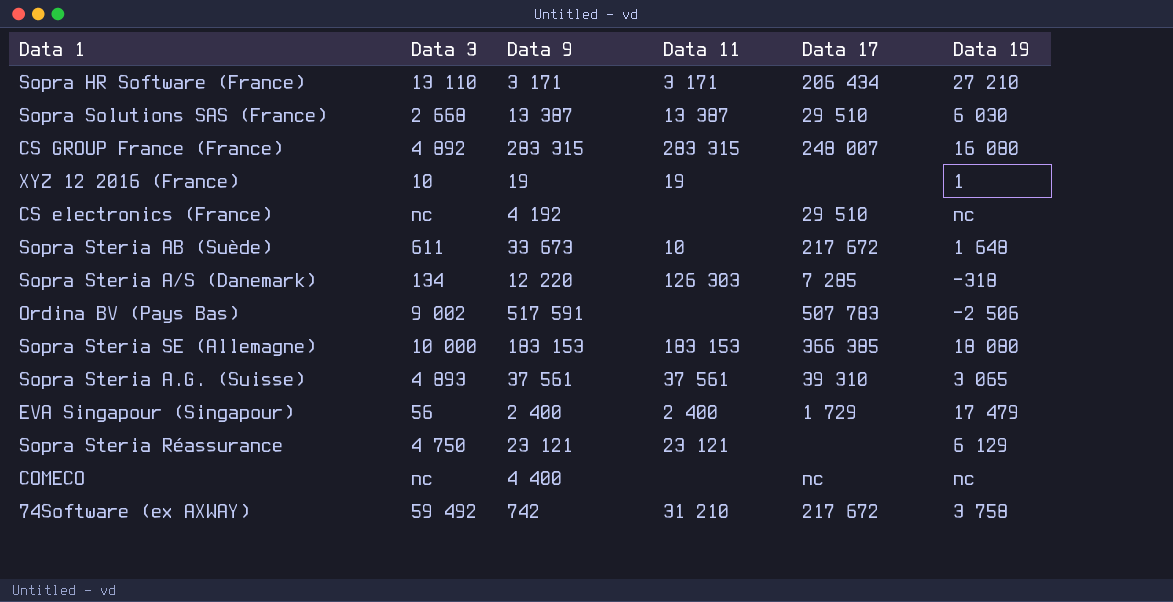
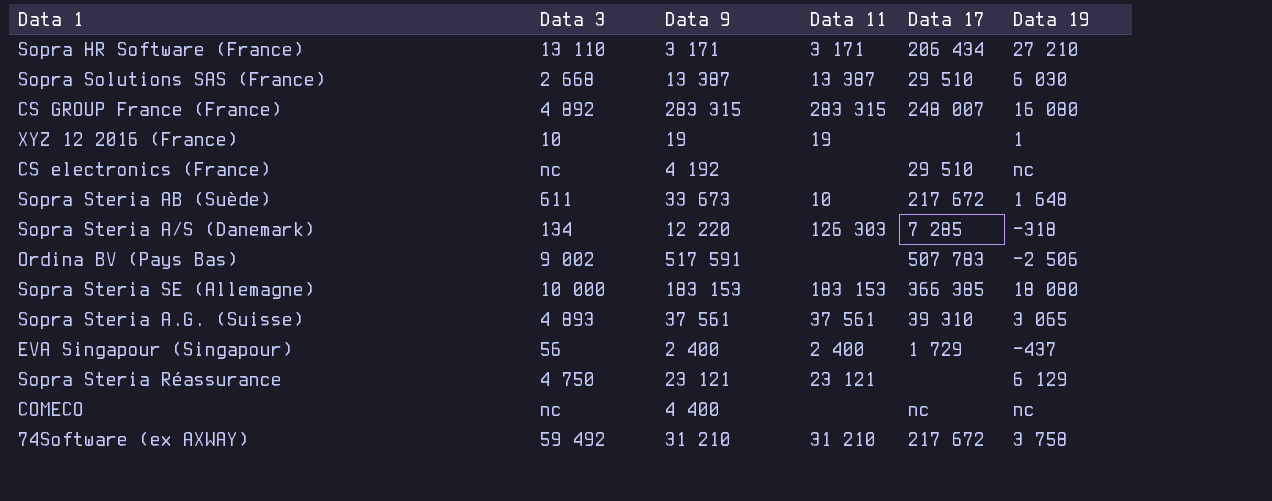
EVA Singapour (Singapour) | Data 19: 17 479 -> -437
74Software (ex AXWAY) | Data 9: 742 -> 31 210

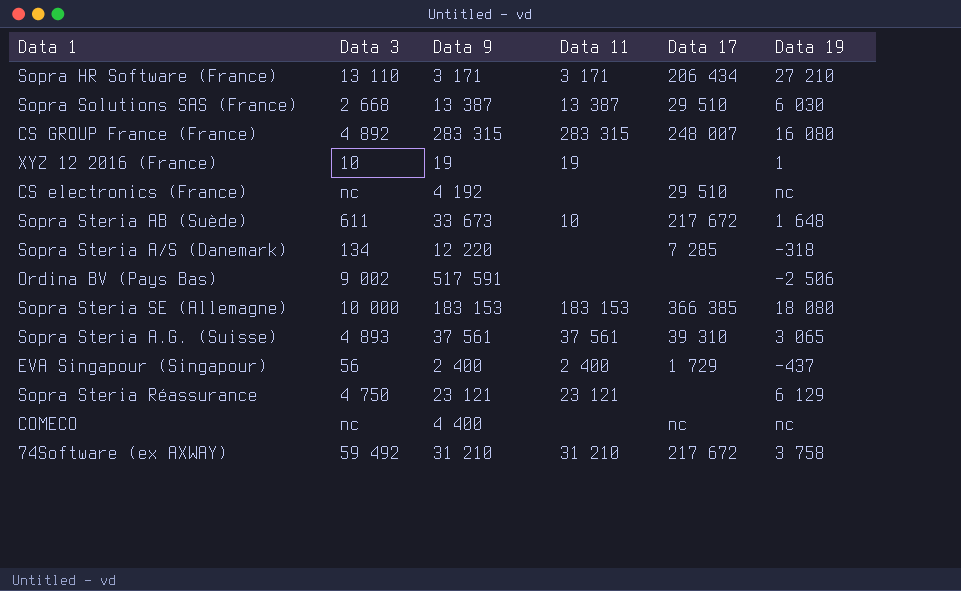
Sopra Steria A/S (Danemark) | Data 11: 126 303 -> none
Ordina BV (Pays Bas) | Data 17: 507 783 -> none

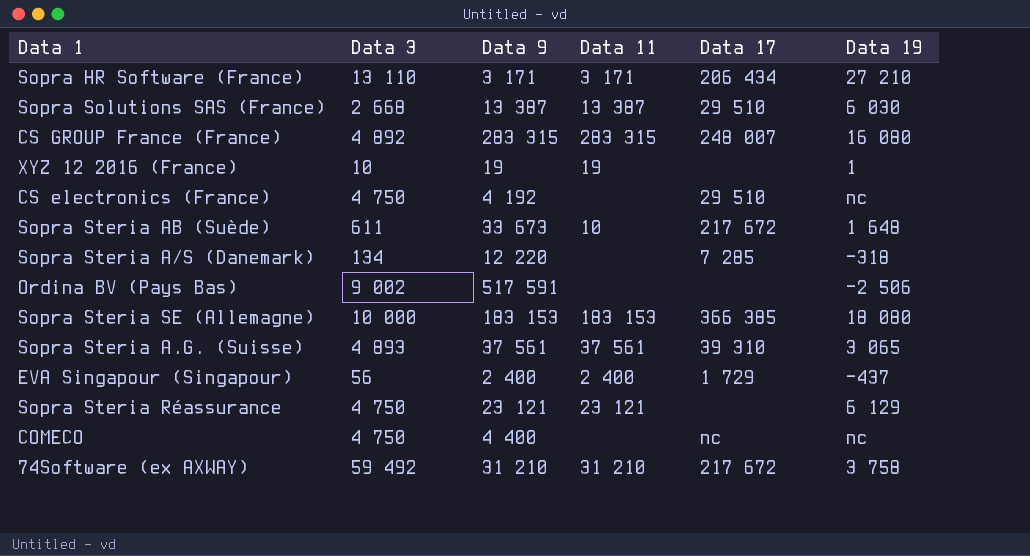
CS electronics (France) | Data 3: nc -> 4 750
COMECO | Data 3: nc -> 4 750

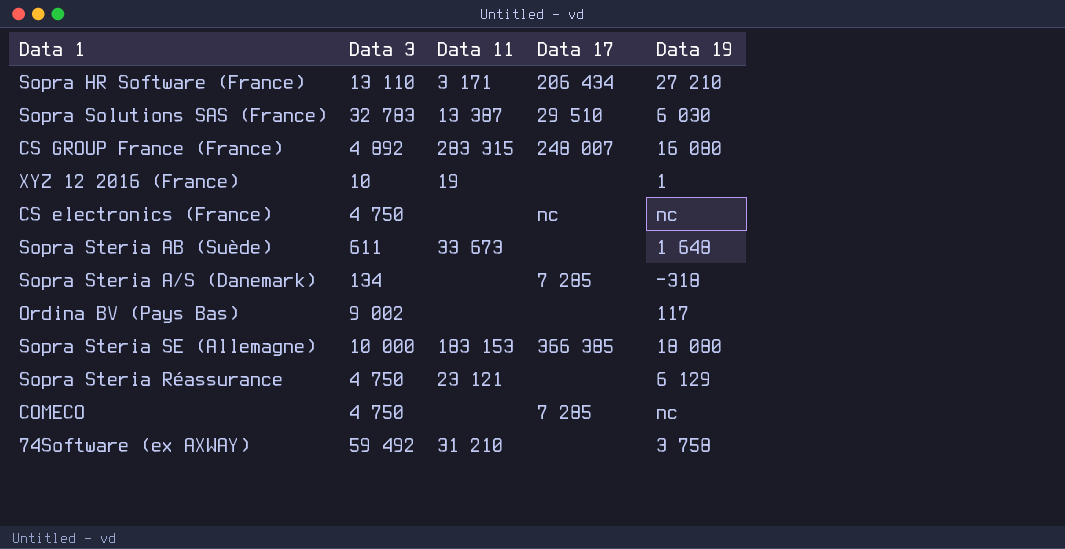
column Data 9 | position: 3 -> none
row Sopra Steria A.G. (Suisse): 4 893 | 37 561 | 37 561 | 39 310 | 3 065 -> none
row EVA Singapour (Singapour): 56 | 2 400 | 2 400 | 1 729 | -437 -> none
Sopra Solutions SAS (France) | Data 3: 2 668 -> 32 783
CS electronics (France) | Data 17: 29 510 -> nc
Sopra Steria AB (Suède) | Data 11: 10 -> 33 673
Sopra Steria AB (Suède) | Data 17: 217 672 -> none
Ordina BV (Pays Bas) | Data 19: -2 506 -> 117
COMECO | Data 17: nc -> 7 285
74Software (ex AXWAY) | Data 17: 217 672 -> none

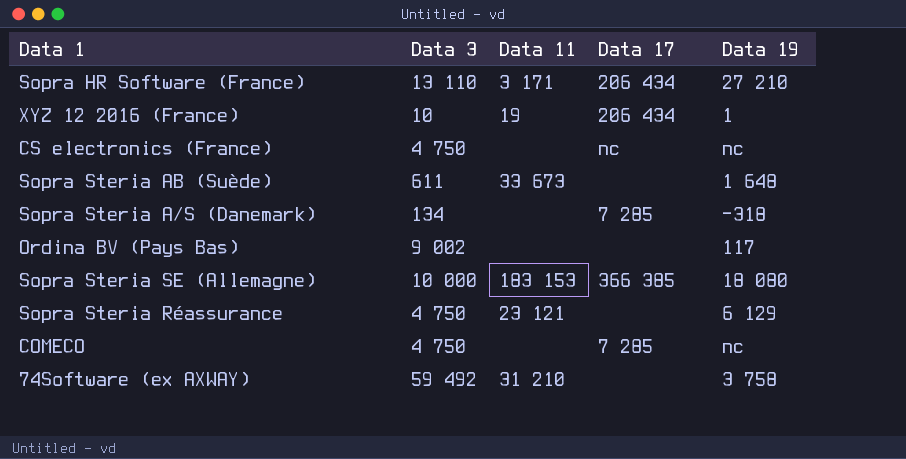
row Sopra Solutions SAS (France): 32 783 | 13 387 | 29 510 | 6 030 -> none
row CS GROUP France (France): 4 892 | 283 315 | 248 007 | 16 080 -> none
XYZ 12 2016 (France) | Data 17: none -> 206 434

